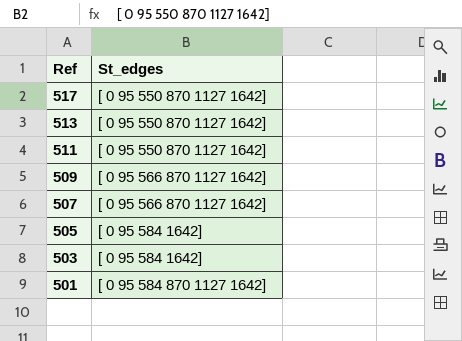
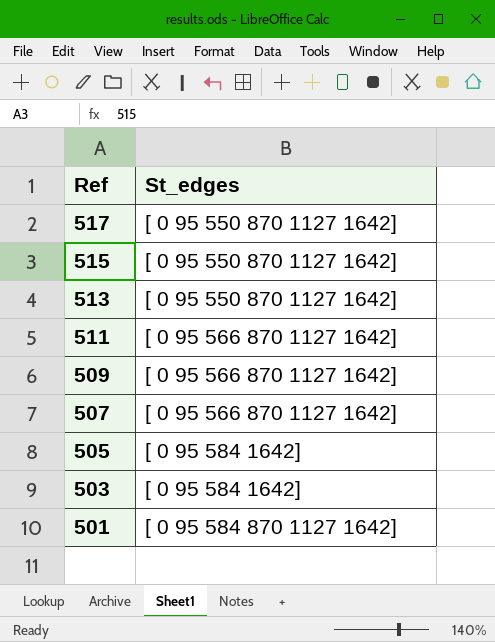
row 515: none -> [ 0 95 550 870 1127 1642]
511 | St_edges: [ 0 95 550 870 1127 1642] -> [ 0 95 566 870 1127 1642]

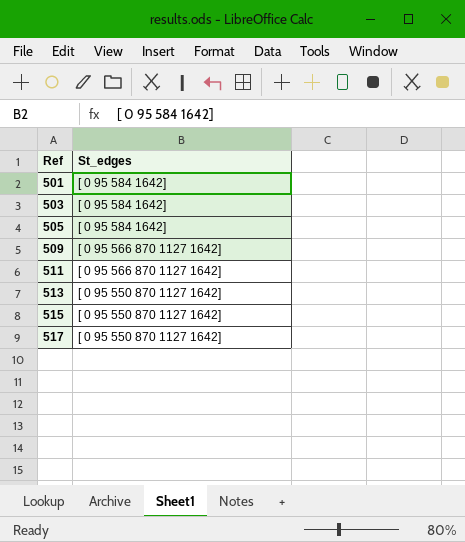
row order: Ref descending -> Ref ascending
row 507: [ 0 95 566 870 1127 1642] -> none
501 | St_edges: [ 0 95 584 870 1127 1642] -> [ 0 95 584 1642]

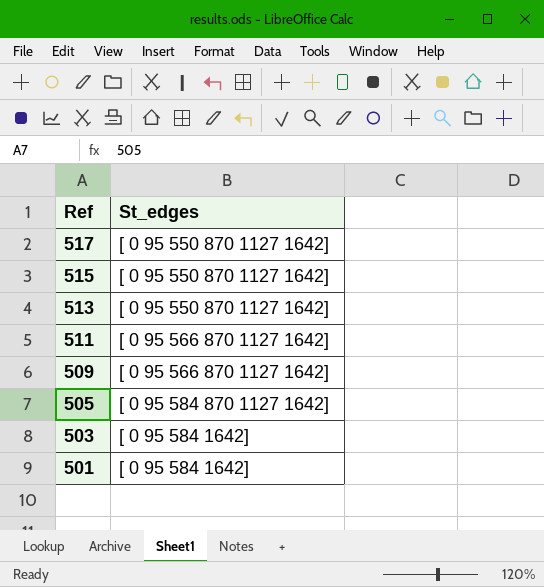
row order: Ref ascending -> Ref descending
505 | St_edges: [ 0 95 584 1642] -> [ 0 95 584 870 1127 1642]

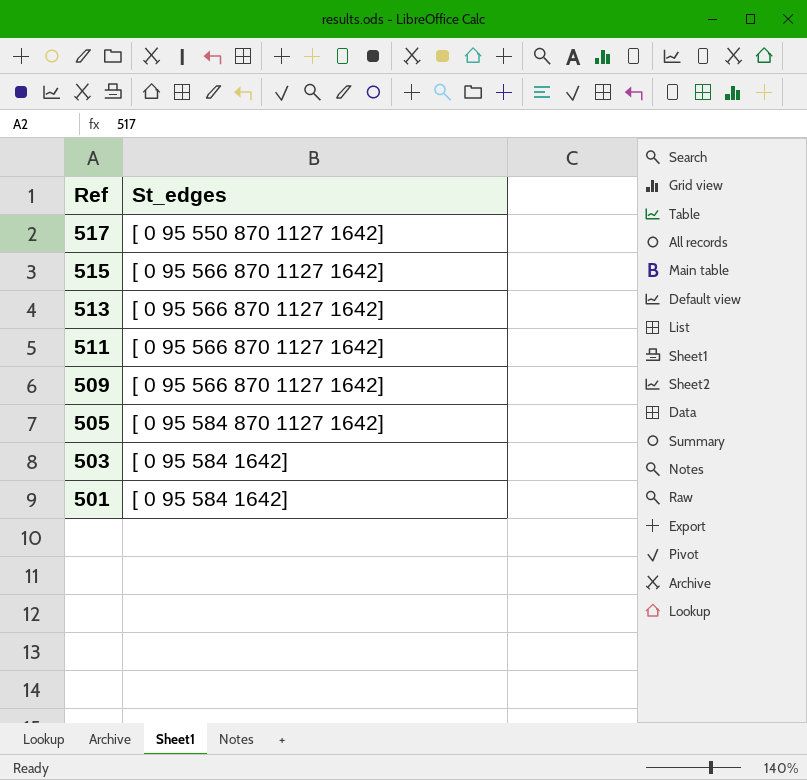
515 | St_edges: [ 0 95 550 870 1127 1642] -> [ 0 95 566 870 1127 1642]
513 | St_edges: [ 0 95 550 870 1127 1642] -> [ 0 95 566 870 1127 1642]

